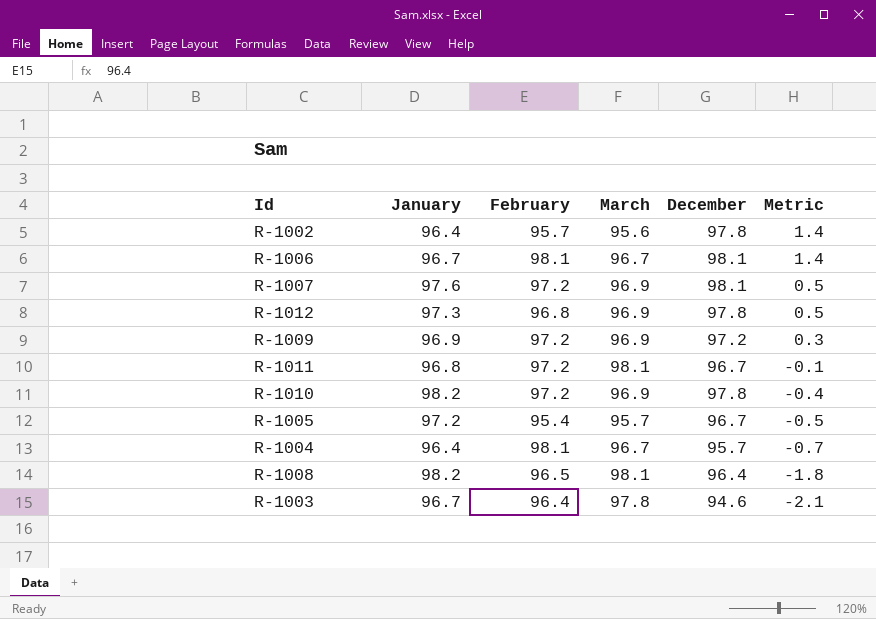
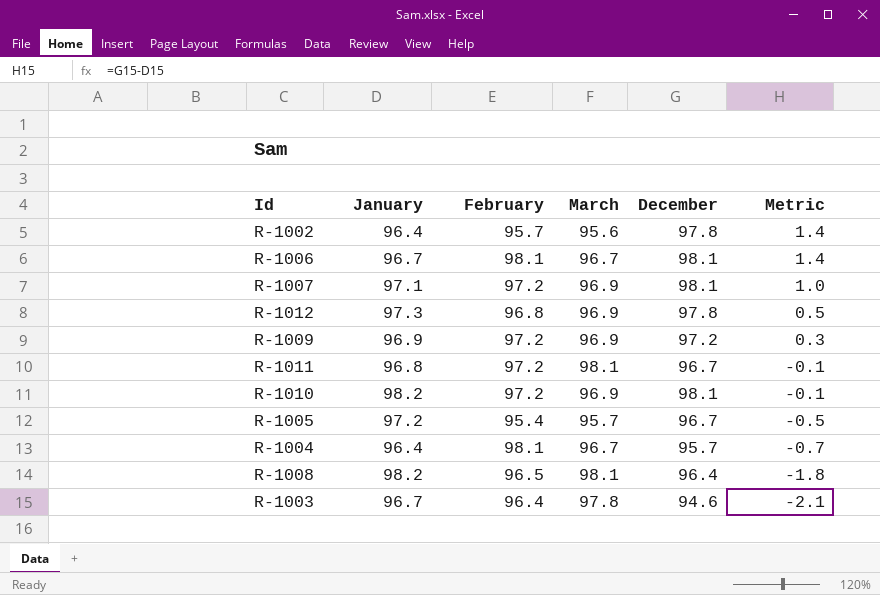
R-1007 | January: 97.6 -> 97.1
R-1007 | Metric: 0.5 -> 1.0
R-1010 | December: 97.8 -> 98.1
R-1010 | Metric: -0.4 -> -0.1

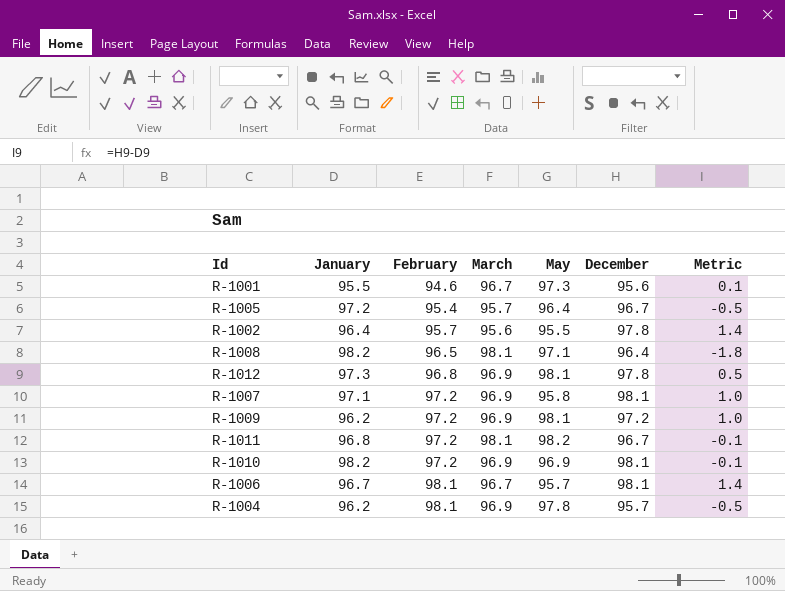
row order: Metric descending -> February ascending
column May | position: none -> 5
row R-1003: 96.7 | 96.4 | 97.8 | 94.6 | -2.1 -> none
row R-1001: none -> 95.5 | 94.6 | 96.7 | 97.3 | 95.6 | 0.1
R-1009 | January: 96.9 -> 96.2
R-1009 | Metric: 0.3 -> 1.0
R-1004 | January: 96.4 -> 96.2
R-1004 | March: 96.7 -> 96.9
R-1004 | Metric: -0.7 -> -0.5

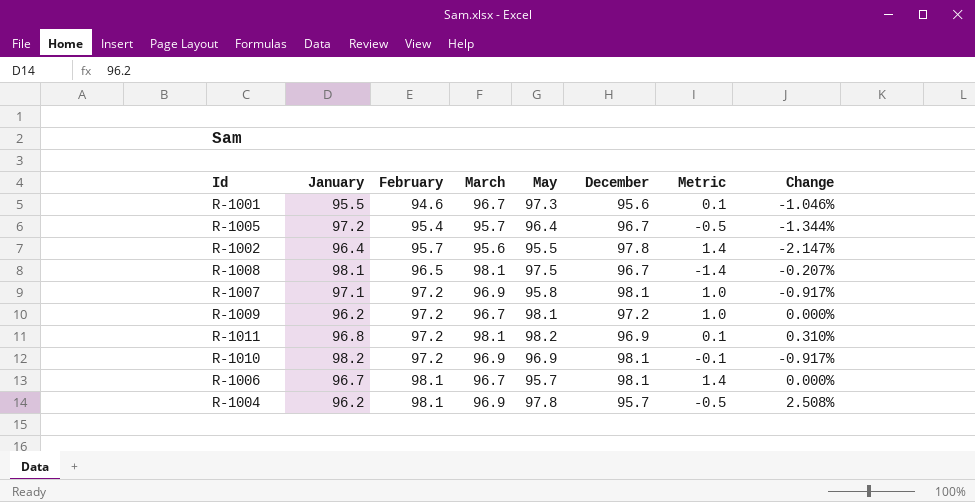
column Change | formula: none -> ([February] - [December]) / [December]
row R-1012: 97.3 | 96.8 | 96.9 | 98.1 | 97.8 | 0.5 -> none
R-1008 | January: 98.2 -> 98.1
R-1008 | May: 97.1 -> 97.5
R-1008 | December: 96.4 -> 96.7
R-1008 | Metric: -1.8 -> -1.4
R-1009 | March: 96.9 -> 96.7
R-1011 | December: 96.7 -> 96.9
R-1011 | Metric: -0.1 -> 0.1

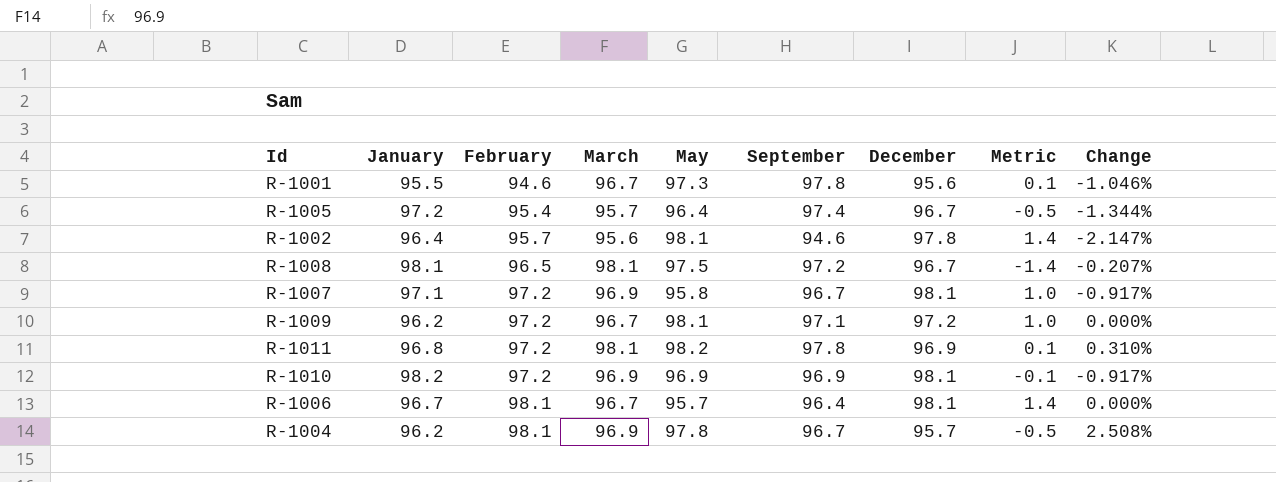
column September | position: none -> 6
R-1002 | May: 95.5 -> 98.1

